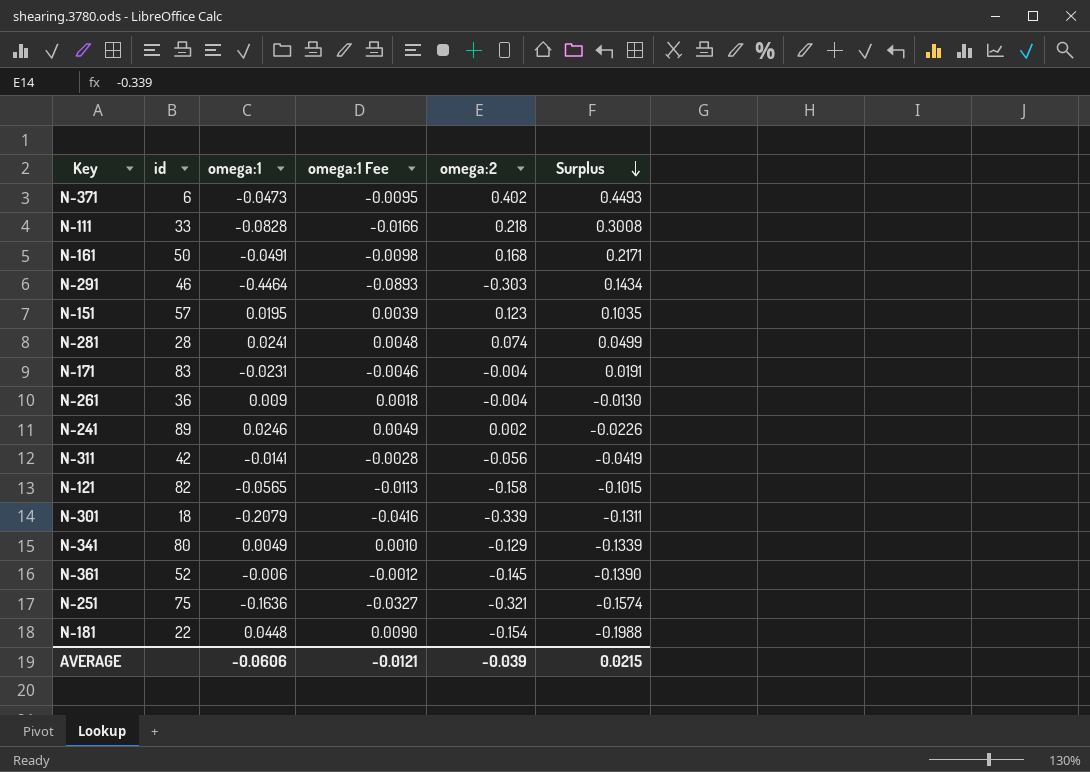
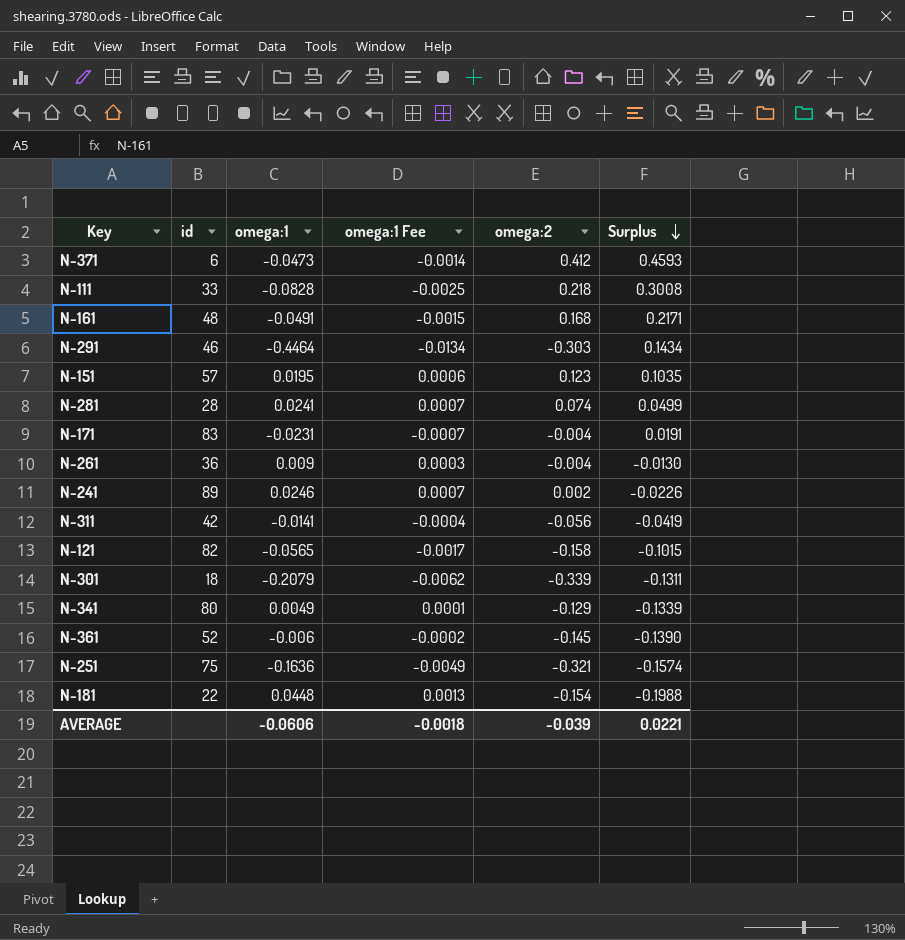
column omega:1 Fee | formula: [omega:1] * 0.2 -> [omega:1] * 0.03
N-371 | omega:2: 0.402 -> 0.412
N-371 | Surplus: 0.4493 -> 0.4593
N-161 | id: 50 -> 48
AVERAGE | omega:1 Fee: -0.0121 -> -0.0018
AVERAGE | Surplus: 0.0215 -> 0.0221

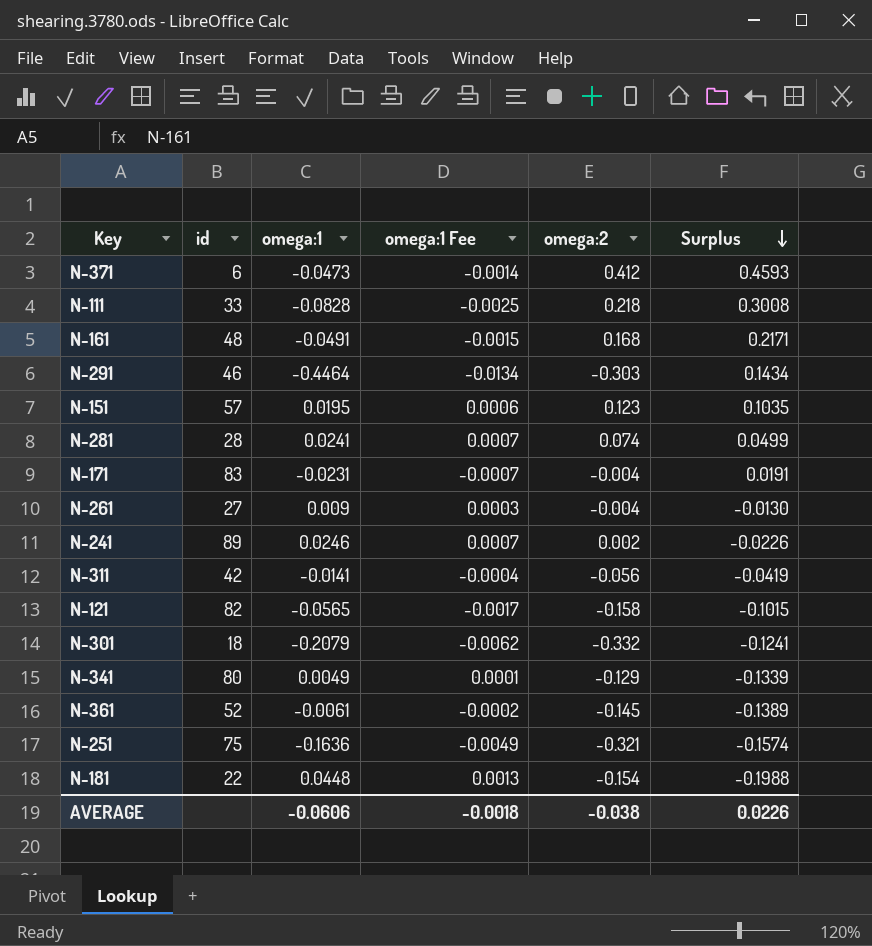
N-261 | id: 36 -> 27
N-301 | omega:2: -0.339 -> -0.332
N-301 | Surplus: -0.1311 -> -0.1241
N-361 | omega:1: -0.006 -> -0.0061
N-361 | Surplus: -0.1390 -> -0.1389
AVERAGE | omega:2: -0.039 -> -0.038
AVERAGE | Surplus: 0.0221 -> 0.0226

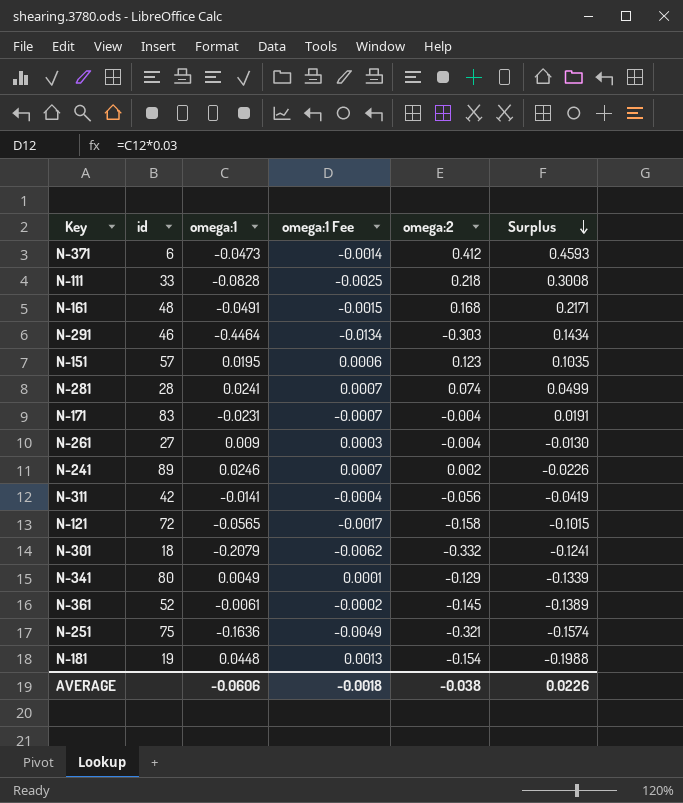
N-121 | id: 82 -> 72
N-181 | id: 22 -> 19

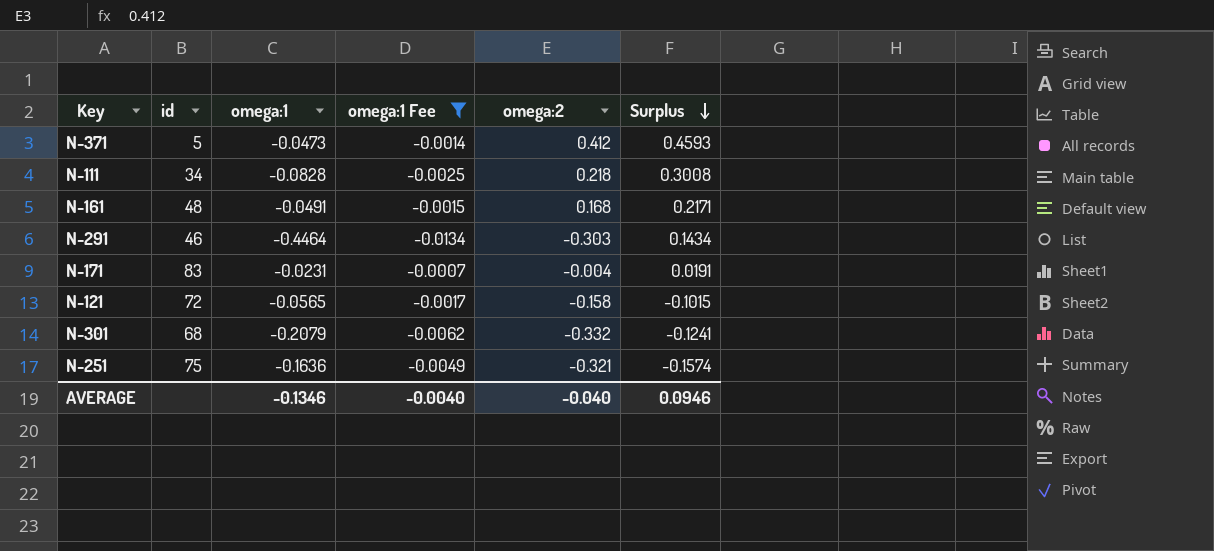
filter: none -> omega:1 Fee <= -0.0007
N-371 | id: 6 -> 5
N-111 | id: 33 -> 34
N-301 | id: 18 -> 68
AVERAGE | omega:1: -0.0606 -> -0.1346
AVERAGE | omega:1 Fee: -0.0018 -> -0.0040
AVERAGE | omega:2: -0.038 -> -0.040
AVERAGE | Surplus: 0.0226 -> 0.0946

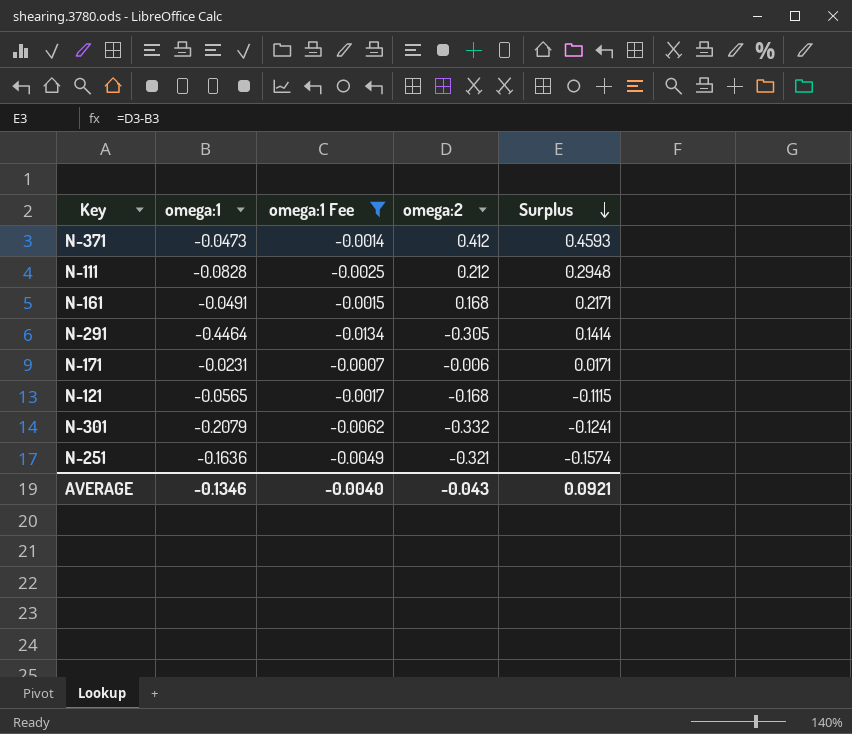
column id | position: 2 -> none
N-111 | omega:2: 0.218 -> 0.212
N-111 | Surplus: 0.3008 -> 0.2948
N-291 | omega:2: -0.303 -> -0.305
N-291 | Surplus: 0.1434 -> 0.1414
N-171 | omega:2: -0.004 -> -0.006
N-171 | Surplus: 0.0191 -> 0.0171
N-121 | omega:2: -0.158 -> -0.168
N-121 | Surplus: -0.1015 -> -0.1115
AVERAGE | omega:2: -0.040 -> -0.043
AVERAGE | Surplus: 0.0946 -> 0.0921

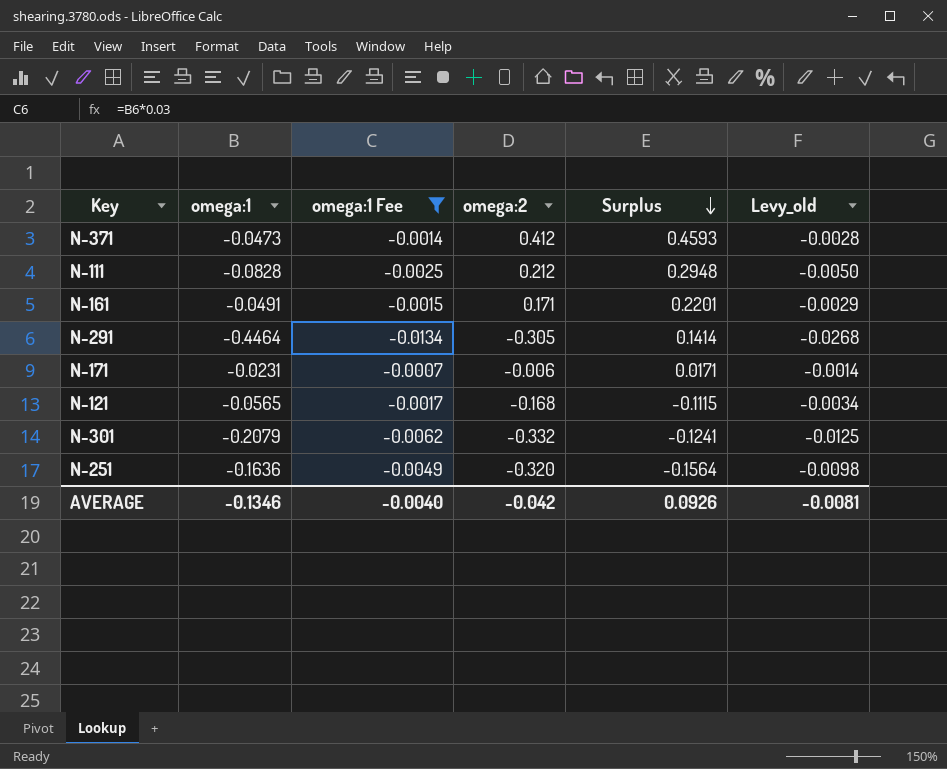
column Levy_old | formula: none -> [omega:1] * 0.06
N-161 | omega:2: 0.168 -> 0.171
N-161 | Surplus: 0.2171 -> 0.2201
N-251 | omega:2: -0.321 -> -0.320
N-251 | Surplus: -0.1574 -> -0.1564
AVERAGE | omega:2: -0.043 -> -0.042
AVERAGE | Surplus: 0.0921 -> 0.0926

